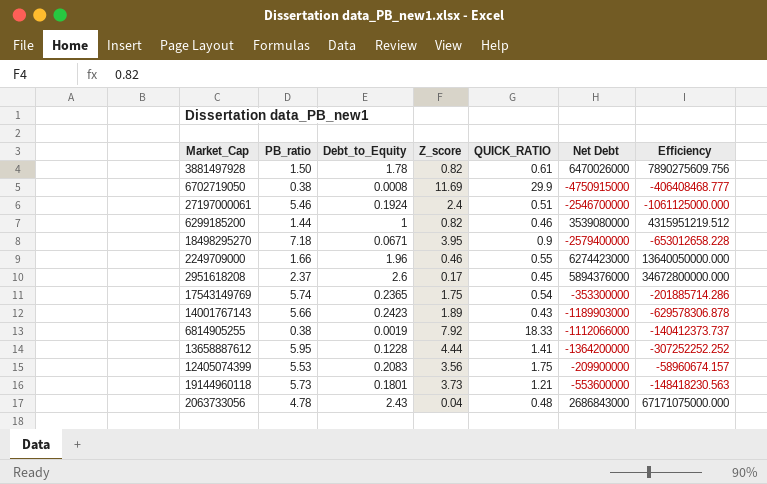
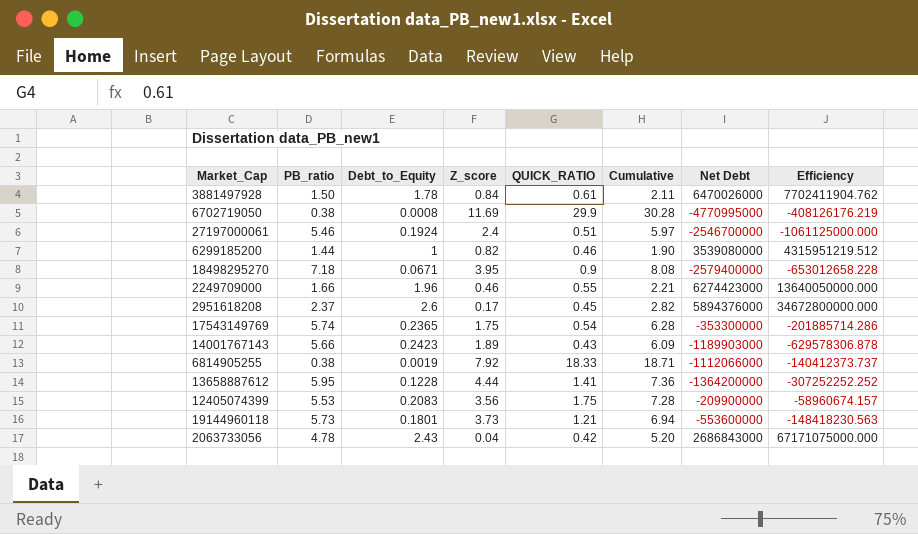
column Cumulative | formula: none -> [PB_ratio] + [QUICK_RATIO]
3881497928 | Z_score: 0.82 -> 0.84
3881497928 | Efficiency: 7890275609.756 -> 7702411904.762
6702719050 | Net Debt: -4750915000 -> -4770995000
6702719050 | Efficiency: -406408468.777 -> -408126176.219
2063733056 | QUICK_RATIO: 0.48 -> 0.42

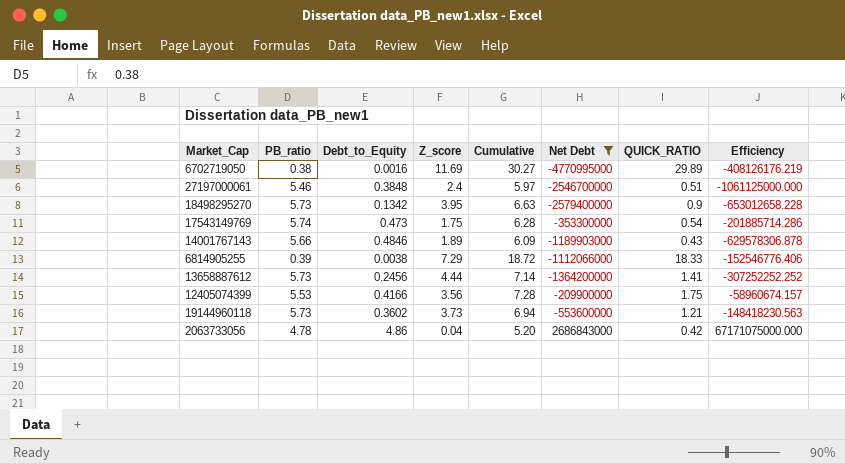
filter: none -> Net Debt <= 2686843000
column QUICK_RATIO | position: 5 -> 7
6702719050 | Debt_to_Equity: 0.0008 -> 0.0016
6702719050 | Cumulative: 30.28 -> 30.27
6702719050 | QUICK_RATIO: 29.9 -> 29.89
27197000061 | Debt_to_Equity: 0.1924 -> 0.3848
18498295270 | PB_ratio: 7.18 -> 5.73
18498295270 | Debt_to_Equity: 0.0671 -> 0.1342
18498295270 | Cumulative: 8.08 -> 6.63
17543149769 | Debt_to_Equity: 0.2365 -> 0.473
14001767143 | Debt_to_Equity: 0.2423 -> 0.4846
6814905255 | PB_ratio: 0.38 -> 0.39
6814905255 | Debt_to_Equity: 0.0019 -> 0.0038
6814905255 | Z_score: 7.92 -> 7.29
6814905255 | Cumulative: 18.71 -> 18.72
6814905255 | Efficiency: -140412373.737 -> -152546776.406
13658887612 | PB_ratio: 5.95 -> 5.73
13658887612 | Debt_to_Equity: 0.1228 -> 0.2456
13658887612 | Cumulative: 7.36 -> 7.14
12405074399 | Debt_to_Equity: 0.2083 -> 0.4166
19144960118 | Debt_to_Equity: 0.1801 -> 0.3602
2063733056 | Debt_to_Equity: 2.43 -> 4.86

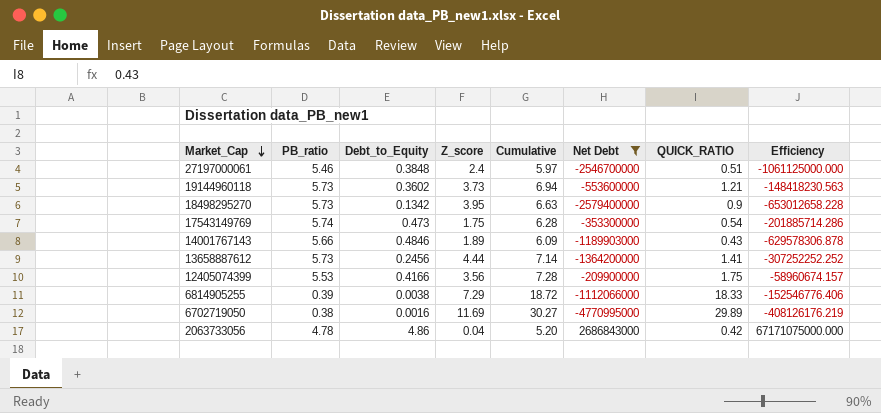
row order: none -> Market_Cap descending

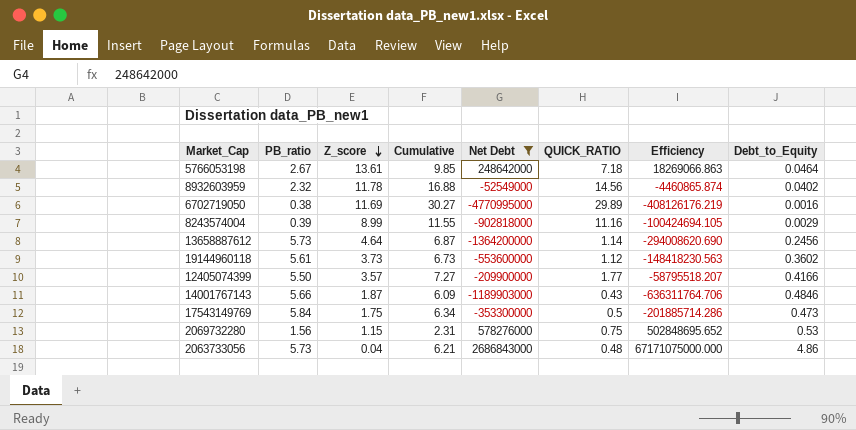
row order: Market_Cap descending -> Z_score descending
column Debt_to_Equity | position: 3 -> 8
row 27197000061: 5.46 | 0.3848 | 2.4 | 5.97 | -2546700000 | 0.51 | -1061125000.000 -> none
row 18498295270: 5.73 | 0.1342 | 3.95 | 6.63 | -2579400000 | 0.9 | -653012658.228 -> none
row 6814905255: 0.39 | 0.0038 | 7.29 | 18.72 | -1112066000 | 18.33 | -152546776.406 -> none
row 5766053198: none -> 2.67 | 13.61 | 9.85 | 248642000 | 7.18 | 18269066.863 | 0.0464
row 8932603959: none -> 2.32 | 11.78 | 16.88 | -52549000 | 14.56 | -4460865.874 | 0.0402
row 8243574004: none -> 0.39 | 8.99 | 11.55 | -902818000 | 11.16 | -100424694.105 | 0.0029
13658887612 | Z_score: 4.44 -> 4.64
13658887612 | Cumulative: 7.14 -> 6.87
13658887612 | QUICK_RATIO: 1.41 -> 1.14
13658887612 | Efficiency: -307252252.252 -> -294008620.690
19144960118 | PB_ratio: 5.73 -> 5.61
19144960118 | Cumulative: 6.94 -> 6.73
19144960118 | QUICK_RATIO: 1.21 -> 1.12
12405074399 | PB_ratio: 5.53 -> 5.50
12405074399 | Z_score: 3.56 -> 3.57
12405074399 | Cumulative: 7.28 -> 7.27
12405074399 | QUICK_RATIO: 1.75 -> 1.77
12405074399 | Efficiency: -58960674.157 -> -58795518.207
14001767143 | Z_score: 1.89 -> 1.87
14001767143 | Efficiency: -629578306.878 -> -636311764.706
17543149769 | PB_ratio: 5.74 -> 5.84
17543149769 | Cumulative: 6.28 -> 6.34
17543149769 | QUICK_RATIO: 0.54 -> 0.5
row 2069732280: none -> 1.56 | 1.15 | 2.31 | 578276000 | 0.75 | 502848695.652 | 0.53
2063733056 | PB_ratio: 4.78 -> 5.73
2063733056 | Cumulative: 5.20 -> 6.21
2063733056 | QUICK_RATIO: 0.42 -> 0.48

